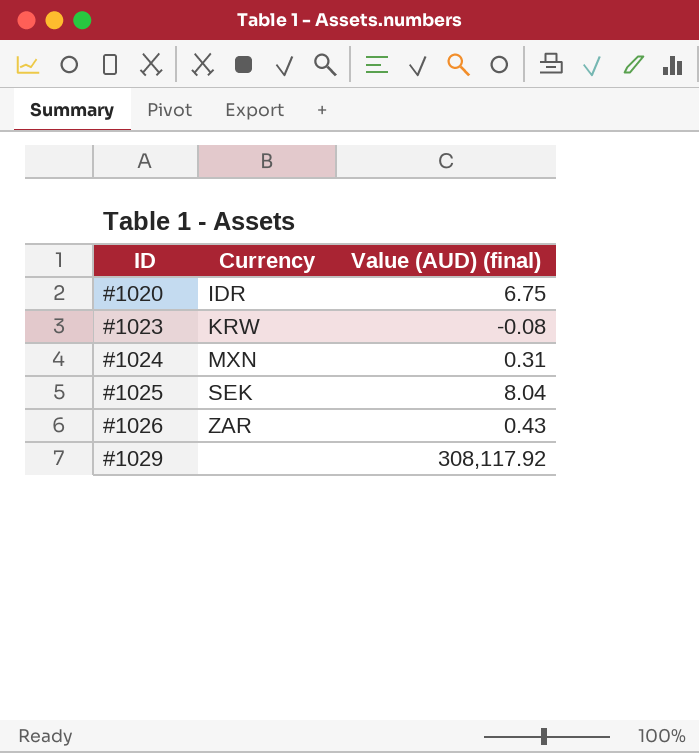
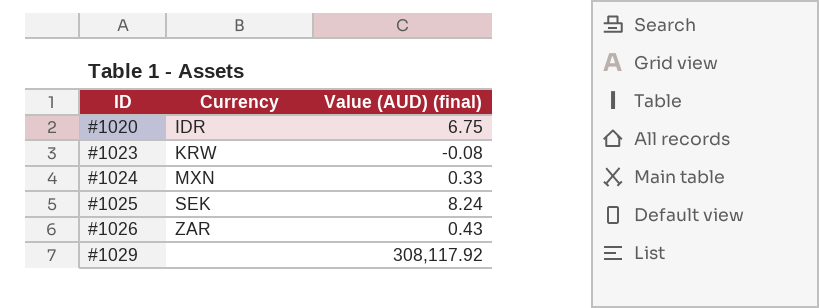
#1024 | Value (AUD) (final): 0.31 -> 0.33
#1025 | Value (AUD) (final): 8.04 -> 8.24

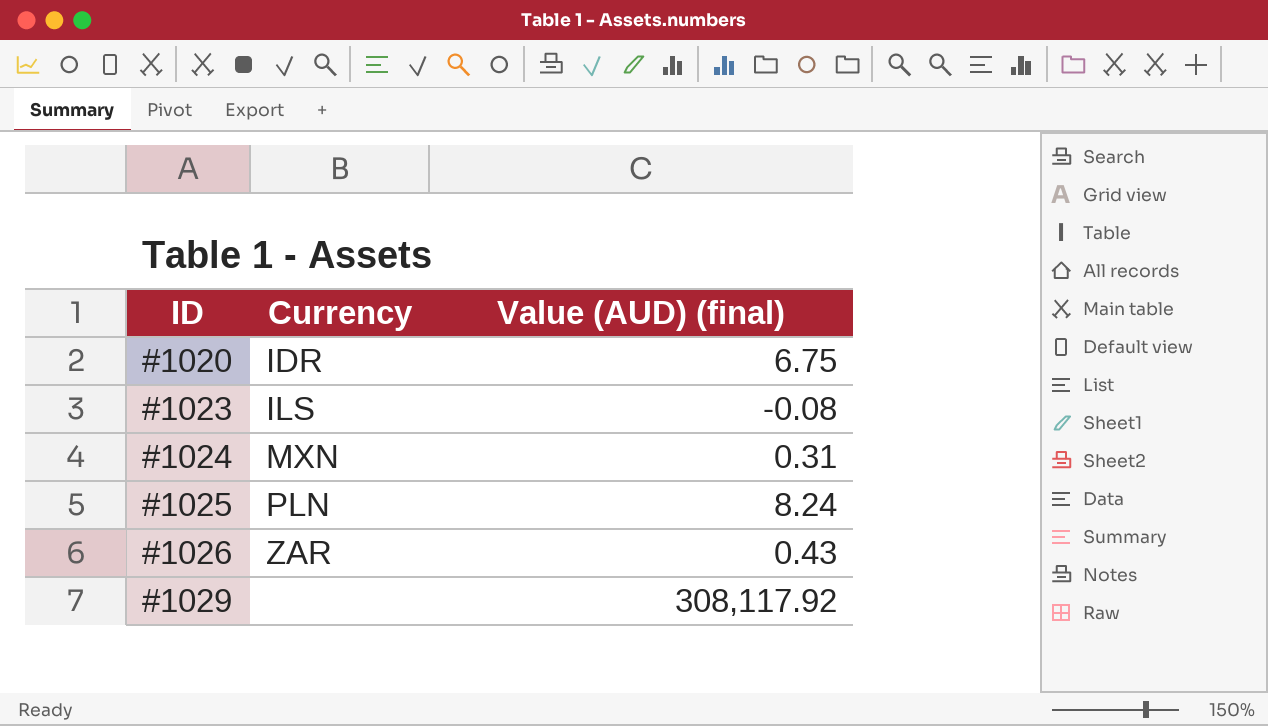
#1023 | Currency: KRW -> ILS
#1024 | Value (AUD) (final): 0.33 -> 0.31
#1025 | Currency: SEK -> PLN

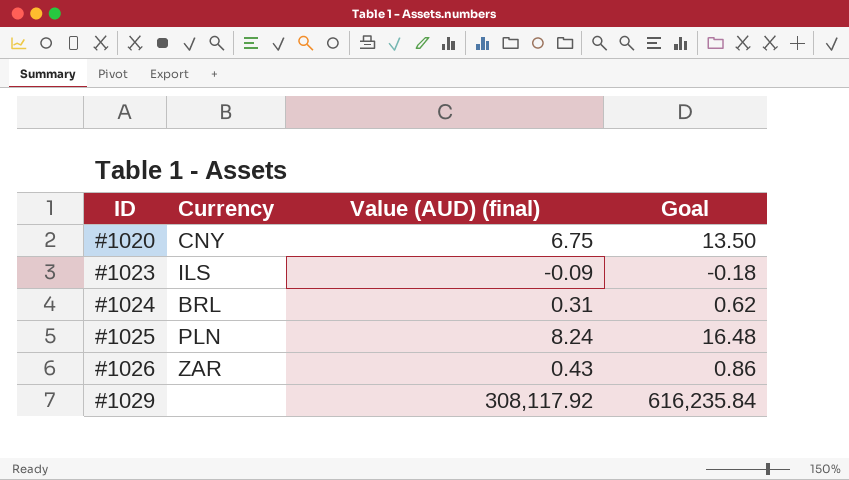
column Goal | formula: none -> [Value (AUD) (final)] * 2
#1020 | Currency: IDR -> CNY
#1023 | Value (AUD) (final): -0.08 -> -0.09
#1024 | Currency: MXN -> BRL

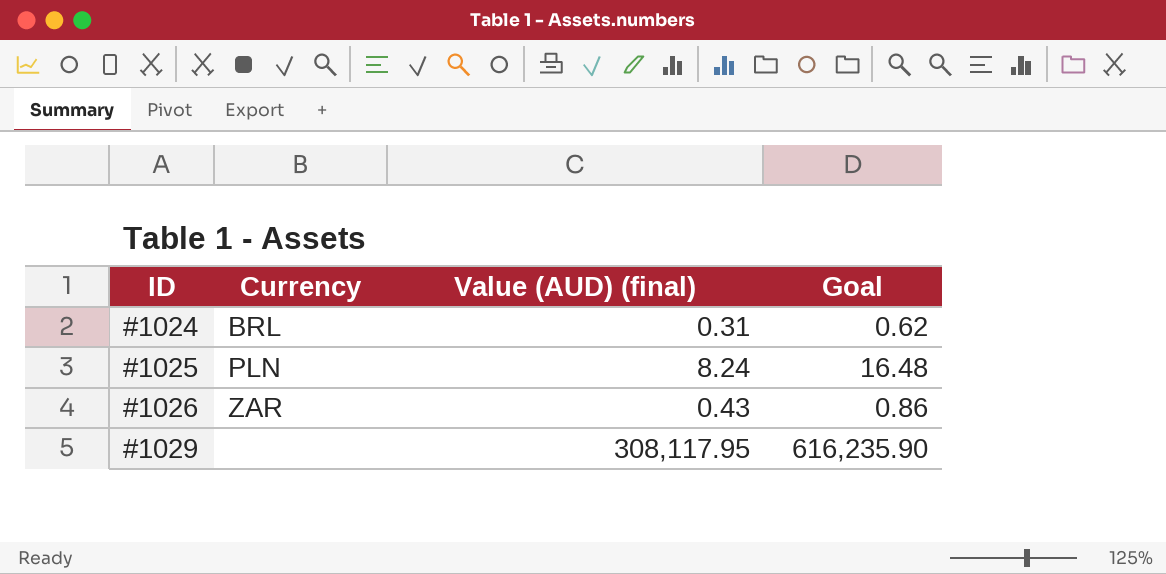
row #1020: CNY | 6.75 | 13.50 -> none
row #1023: ILS | -0.09 | -0.18 -> none
#1029 | Value (AUD) (final): 308,117.92 -> 308,117.95
#1029 | Goal: 616,235.84 -> 616,235.90

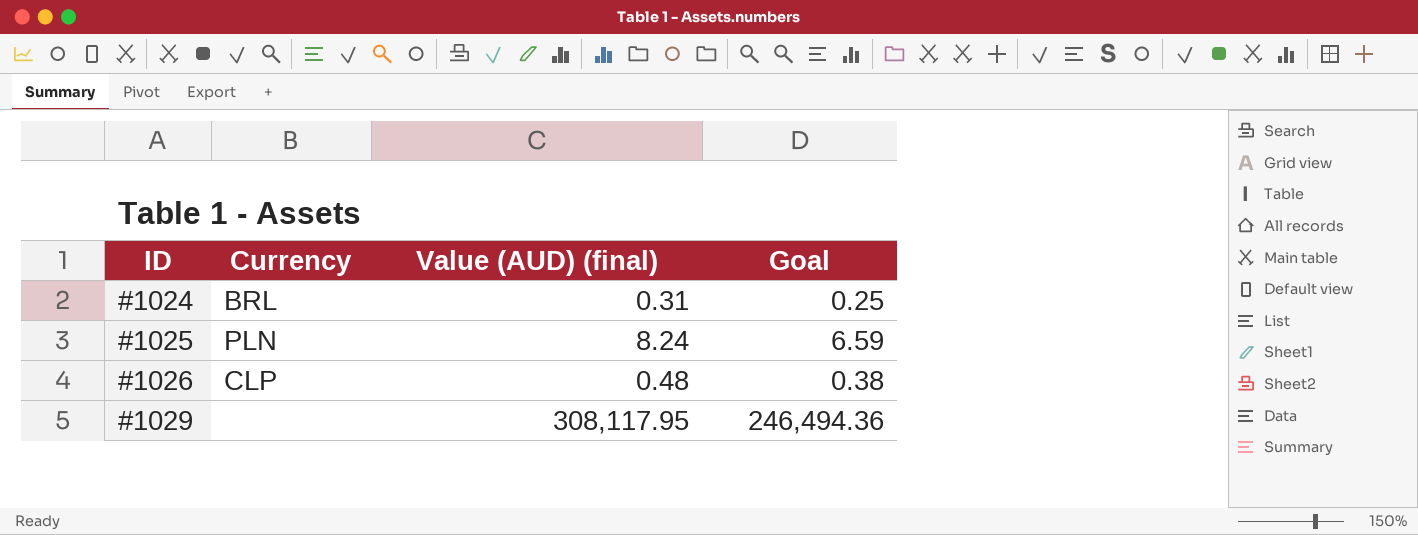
column Goal | formula: [Value (AUD) (final)] * 2 -> [Value (AUD) (final)] * 0.8
#1026 | Currency: ZAR -> CLP
#1026 | Value (AUD) (final): 0.43 -> 0.48

